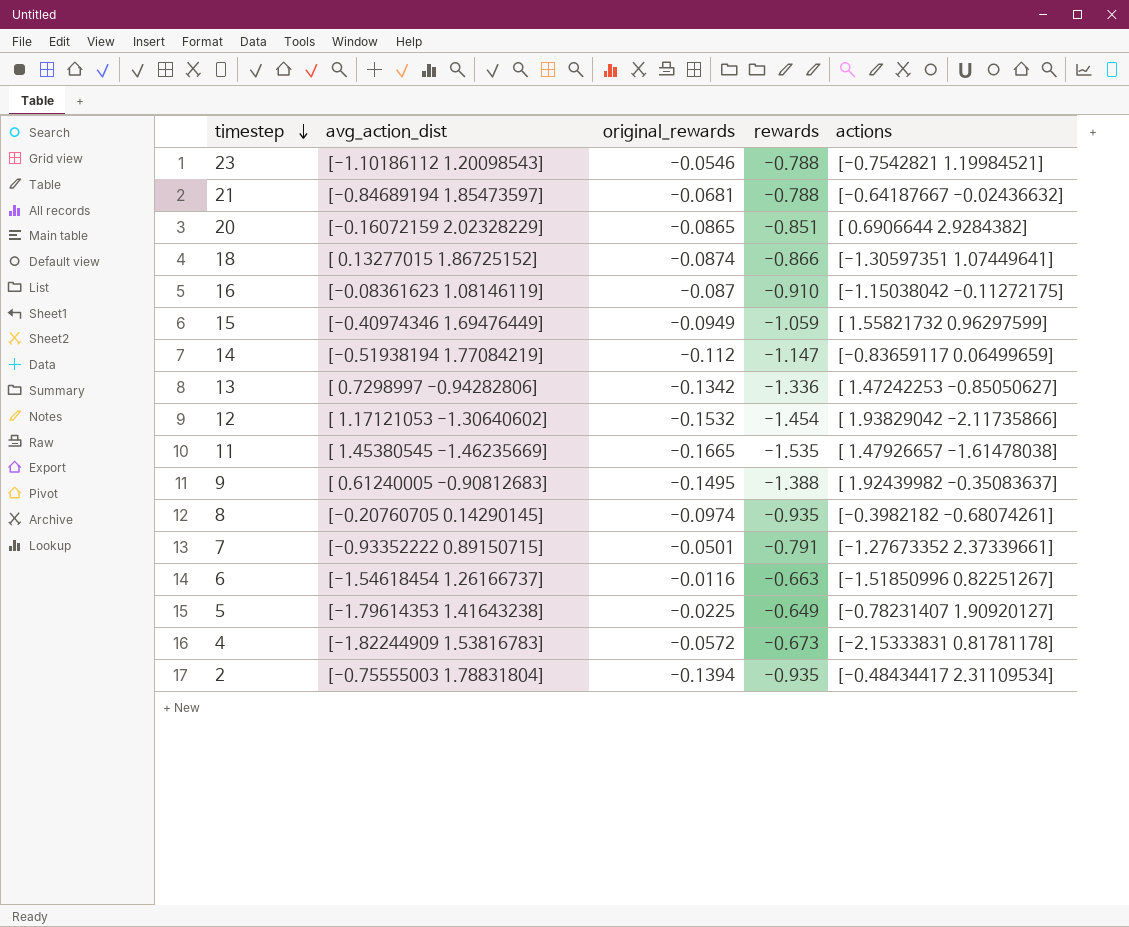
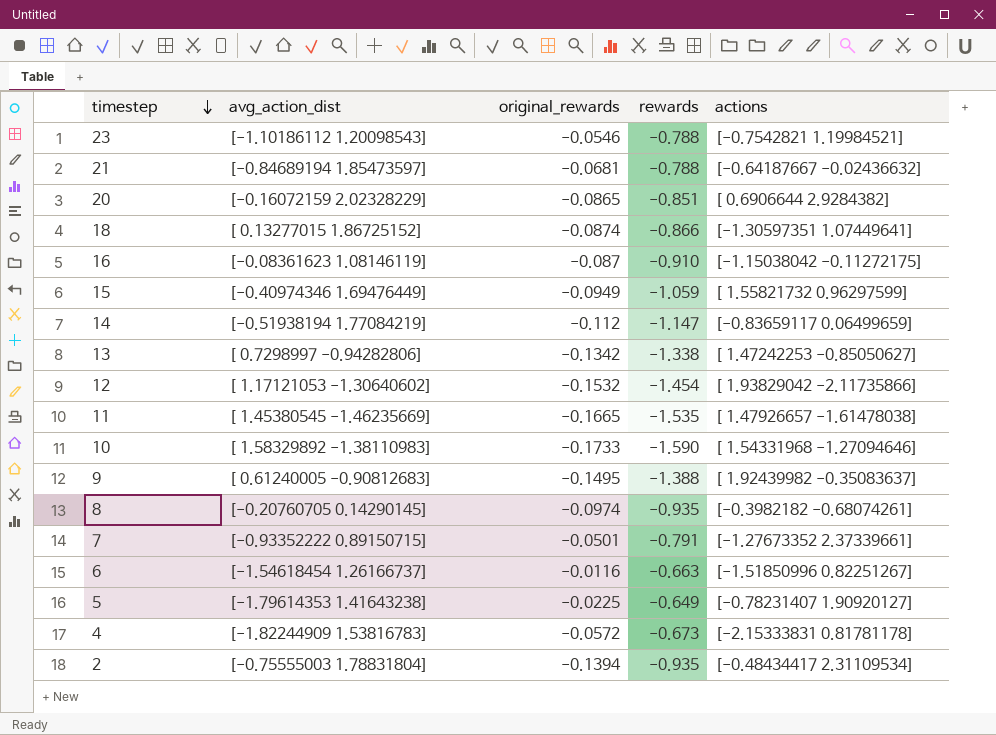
13 | rewards: -1.336 -> -1.338
row 10: none -> [ 1.58329892 -1.38110983] | -0.1733 | -1.590 | [ 1.54331968 -1.27094646]

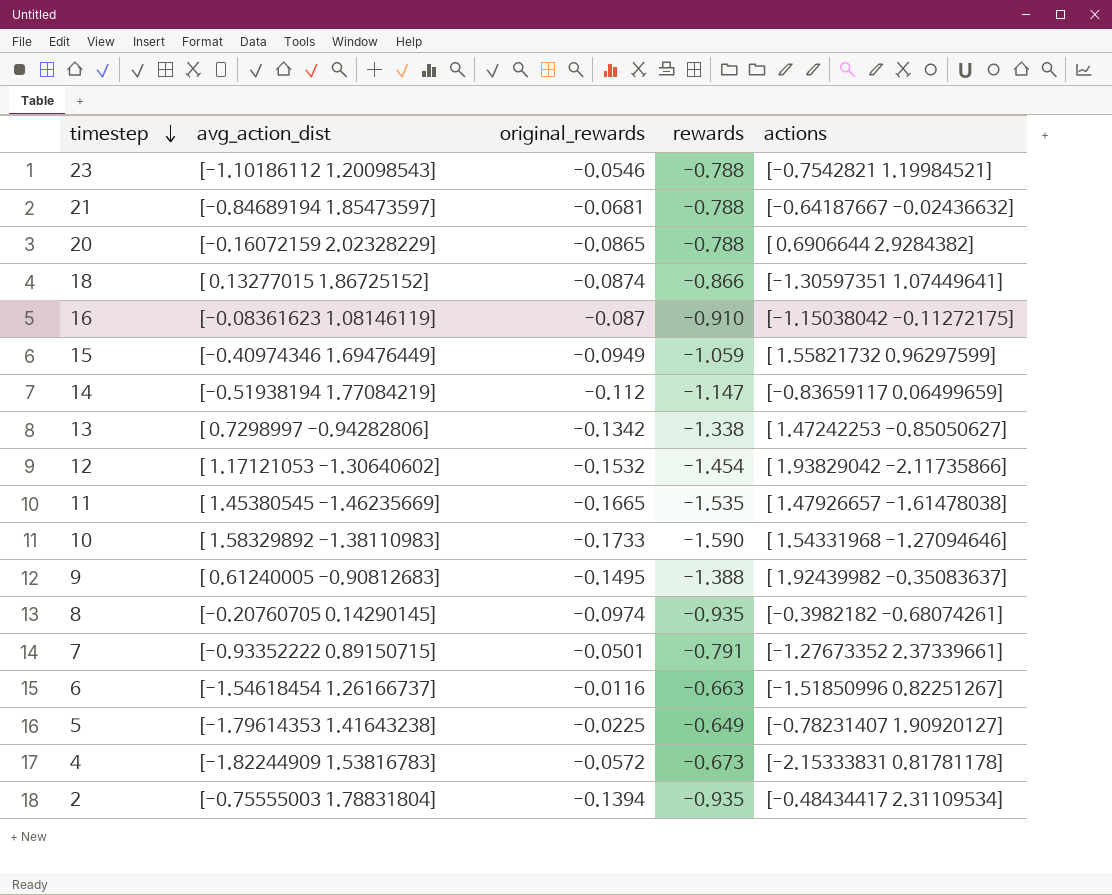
20 | rewards: -0.851 -> -0.788

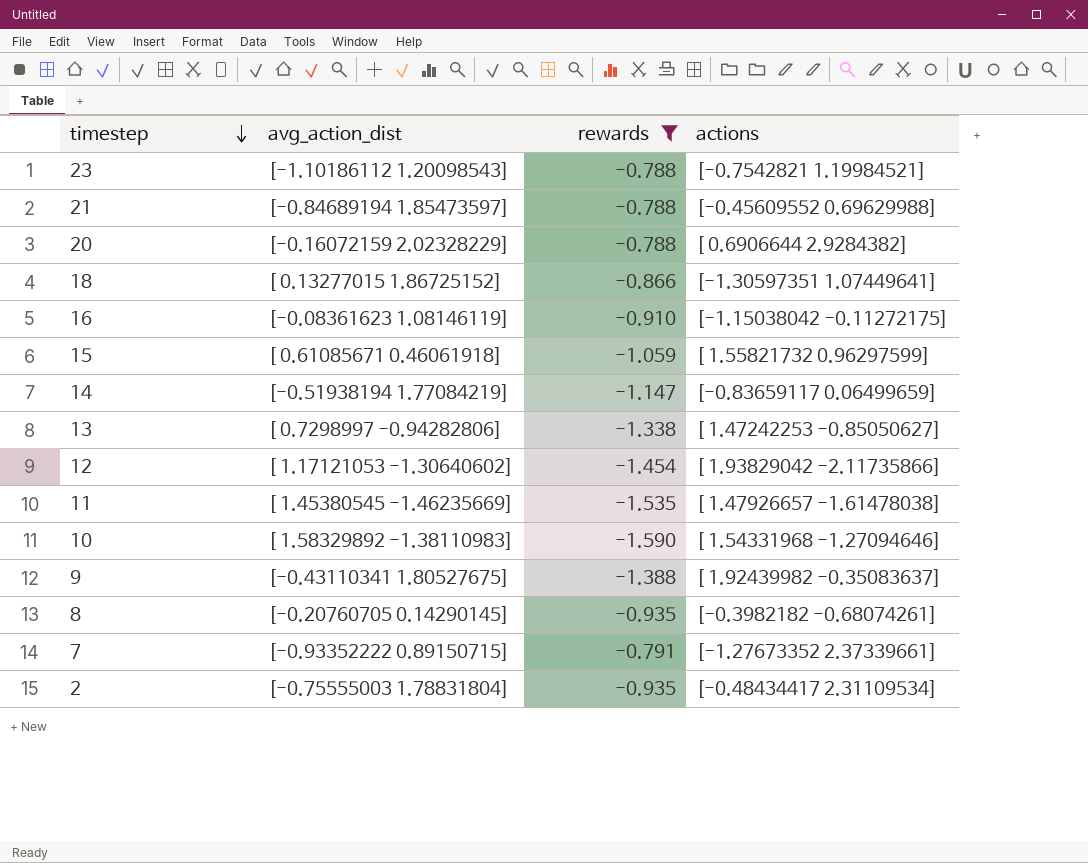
filter: none -> rewards <= -0.788
column original_rewards | position: 3 -> none
21 | actions: [-0.64187667 -0.02436632] -> [-0.45609552 0.69629988]
15 | avg_action_dist: [-0.40974346 1.69476449] -> [ 0.61085671 0.46061918]
9 | avg_action_dist: [ 0.61240005 -0.90812683] -> [-0.43110341 1.80527675]

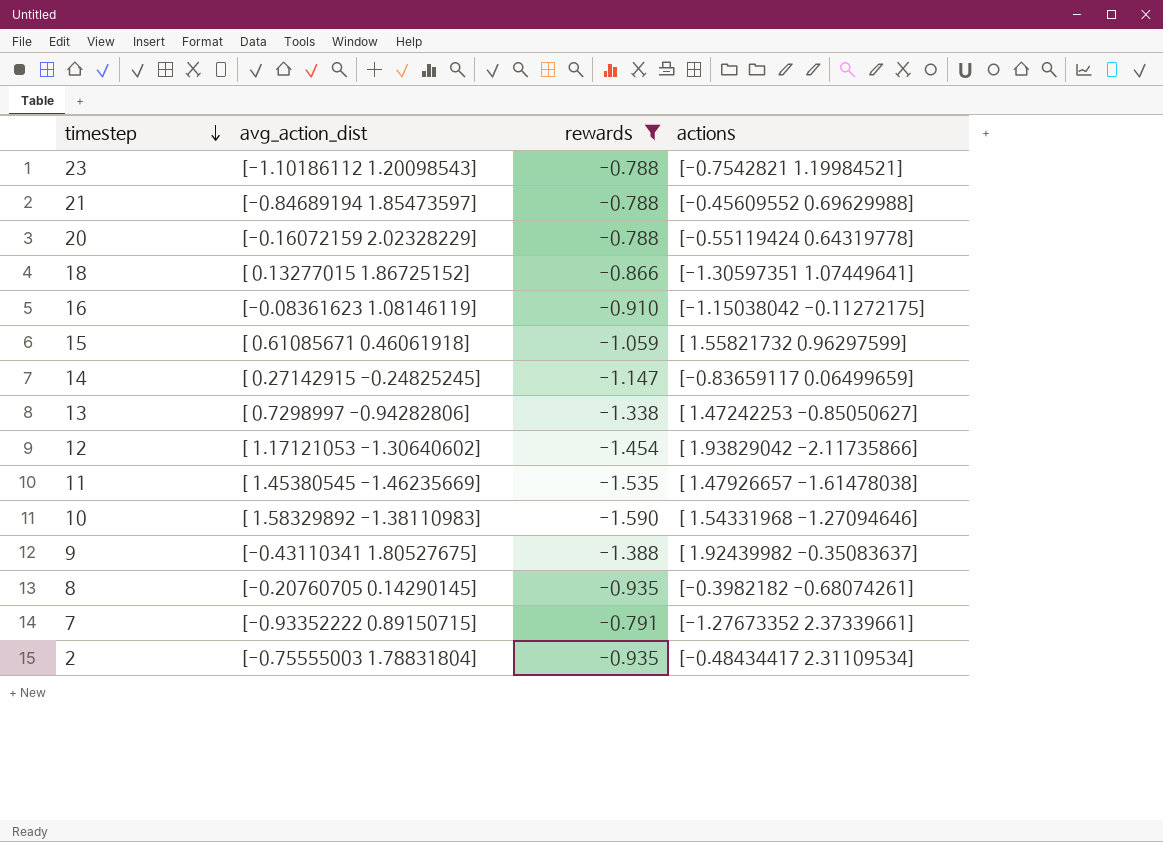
20 | actions: [ 0.6906644 2.9284382] -> [-0.55119424 0.64319778]
14 | avg_action_dist: [-0.51938194 1.77084219] -> [ 0.27142915 -0.24825245]

